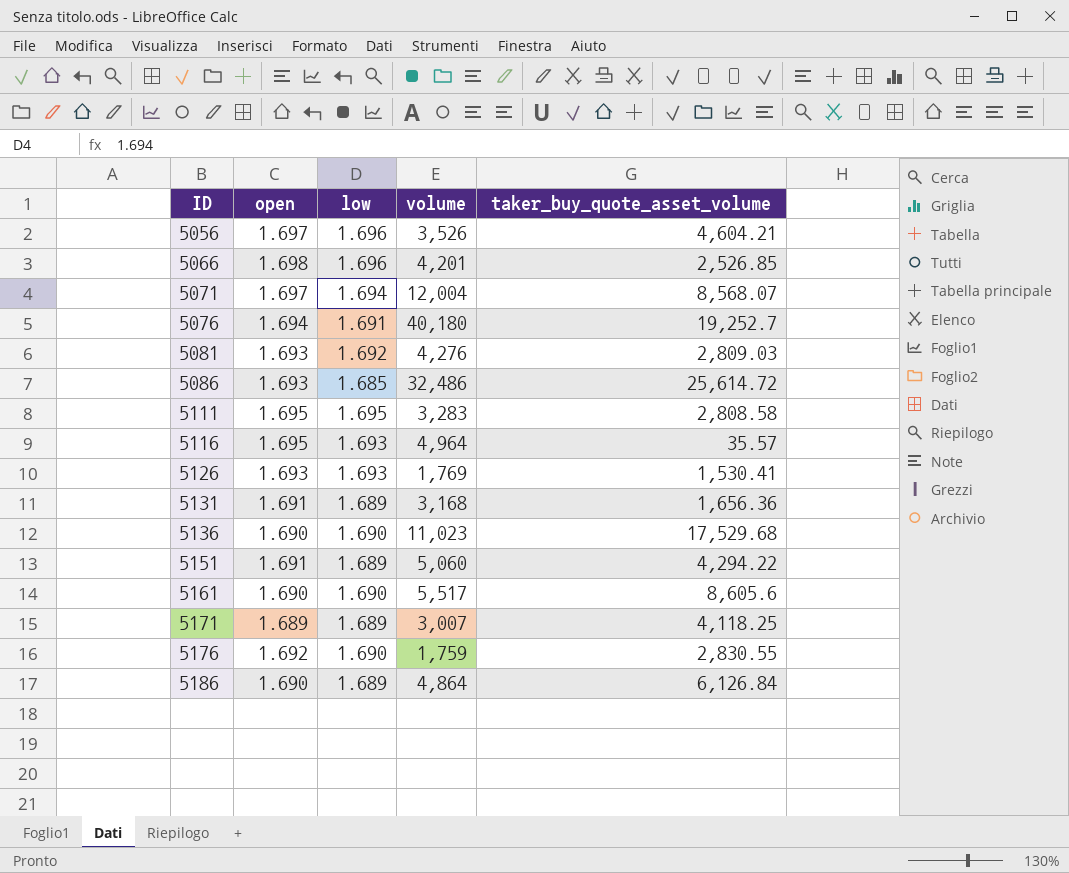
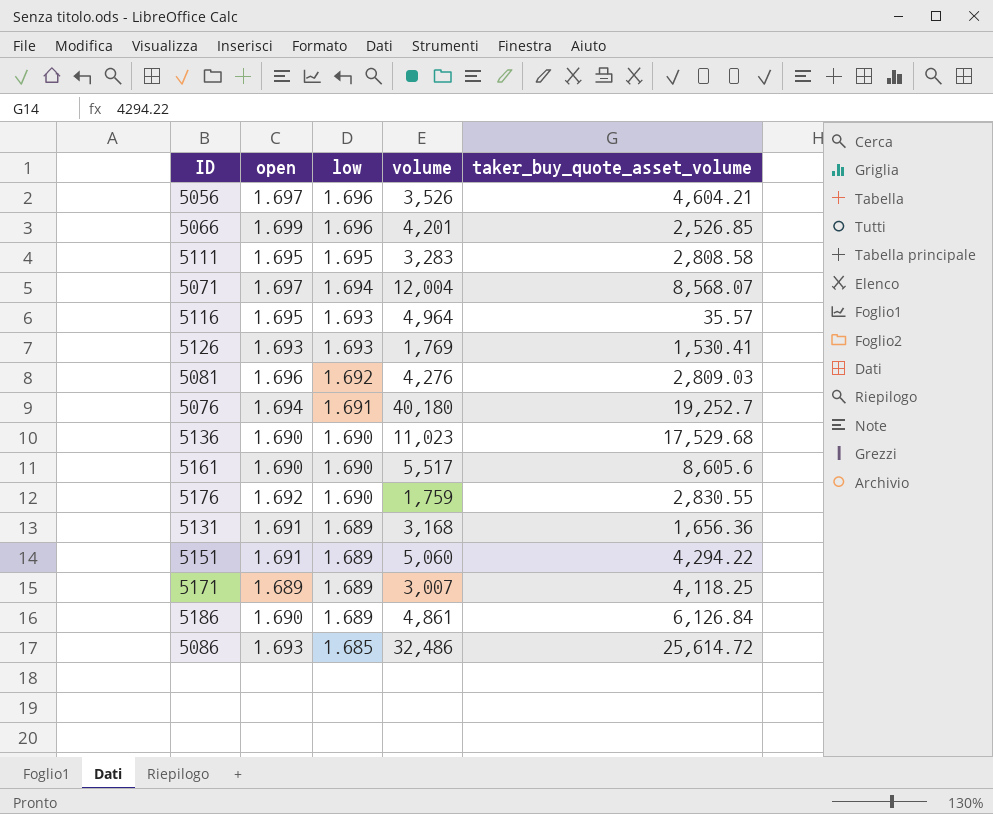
row order: ID ascending -> low descending
5066 | open: 1.698 -> 1.699
5081 | open: 1.693 -> 1.696
5186 | volume: 4,864 -> 4,861

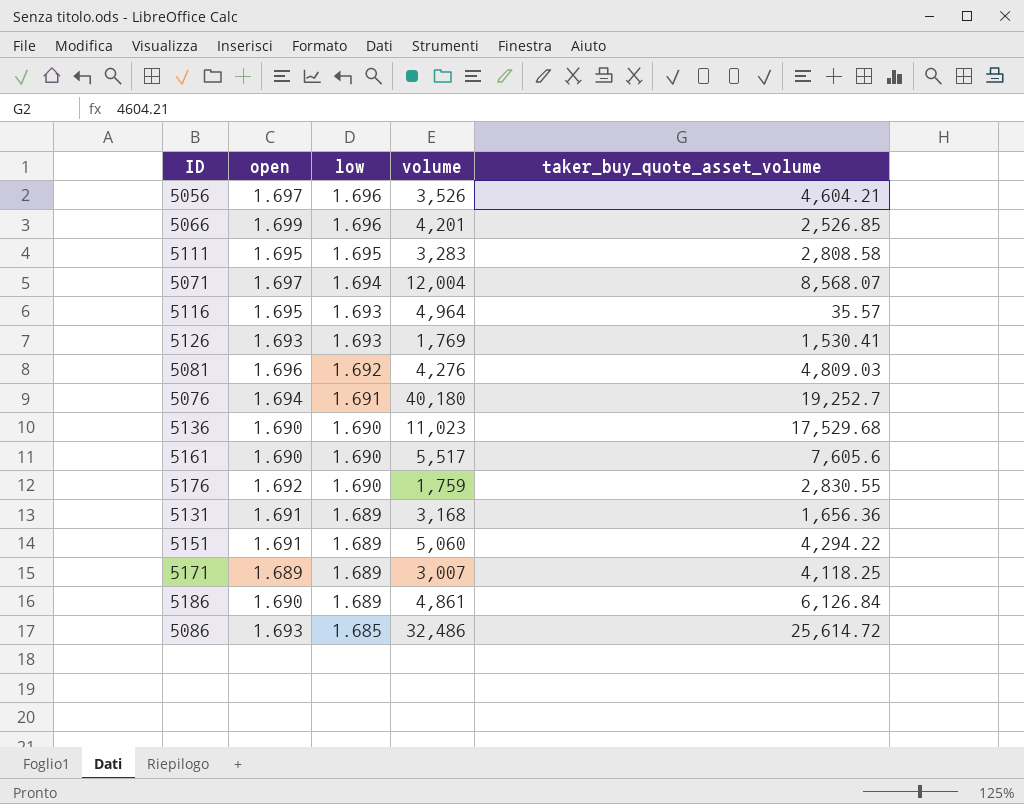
5081 | taker_buy_quote_asset_volume: 2,809.03 -> 4,809.03
5161 | taker_buy_quote_asset_volume: 8,605.6 -> 7,605.6

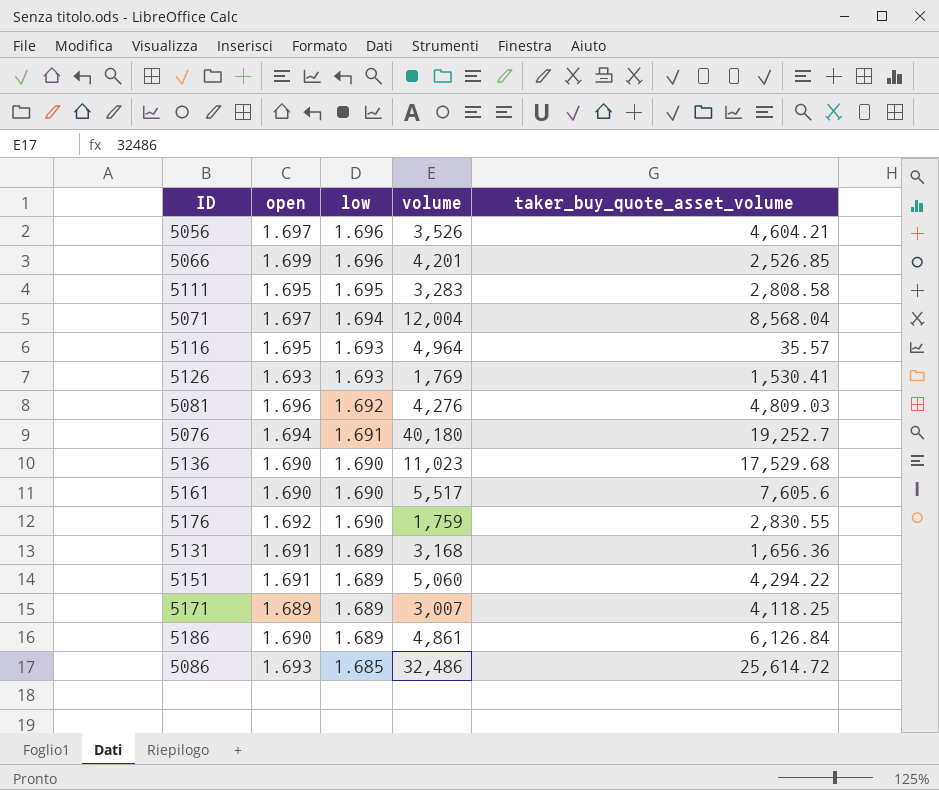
5071 | taker_buy_quote_asset_volume: 8,568.07 -> 8,568.04

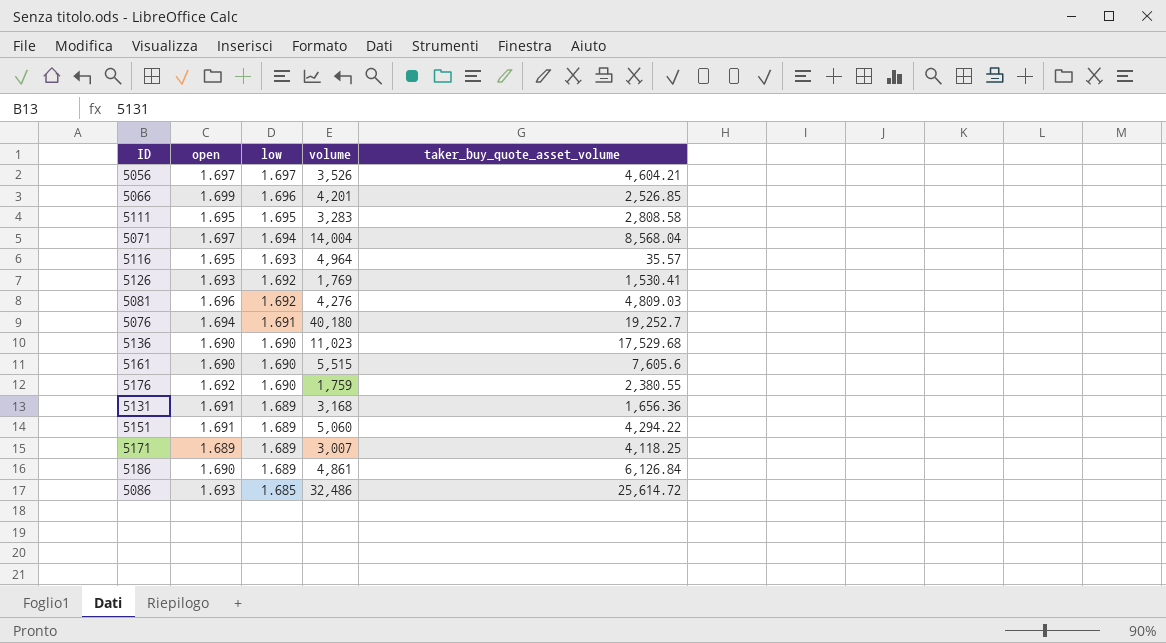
5056 | low: 1.696 -> 1.697
5071 | volume: 12,004 -> 14,004
5126 | low: 1.693 -> 1.692
5161 | volume: 5,517 -> 5,515
5176 | taker_buy_quote_asset_volume: 2,830.55 -> 2,380.55

